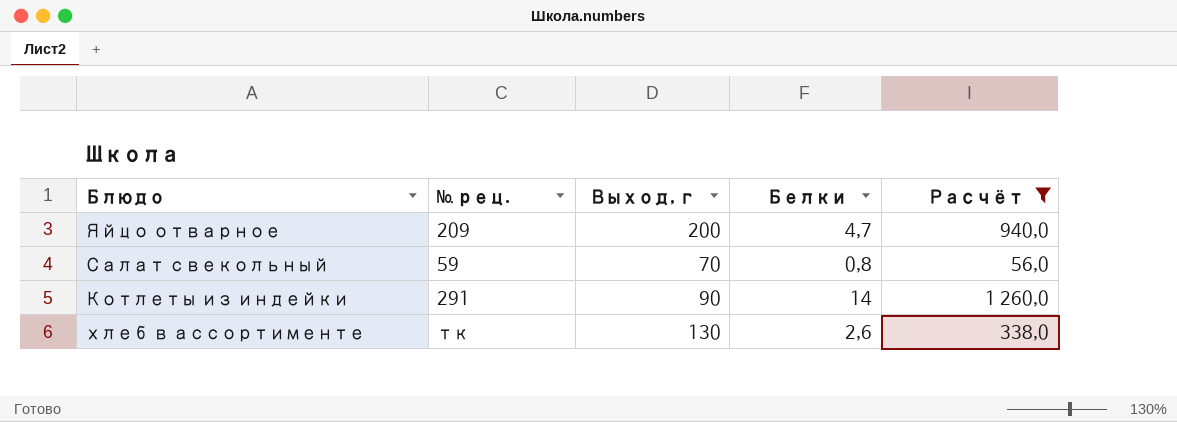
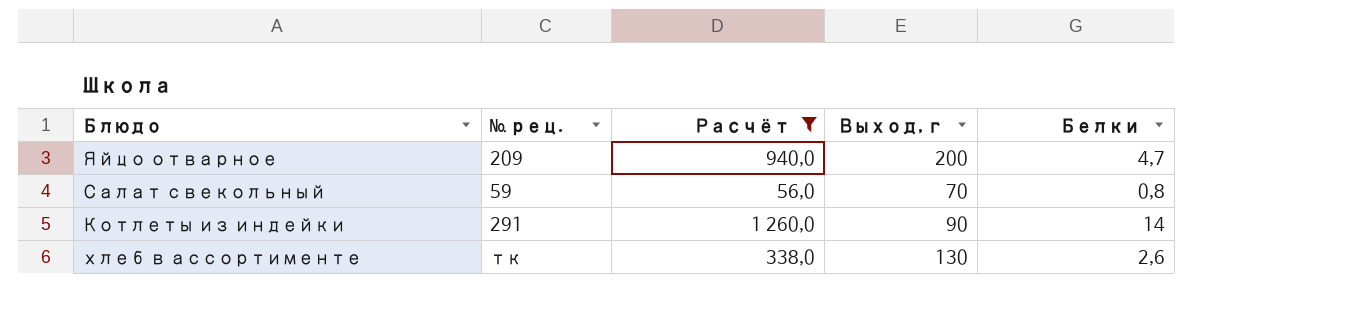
column Расчёт | position: 5 -> 3

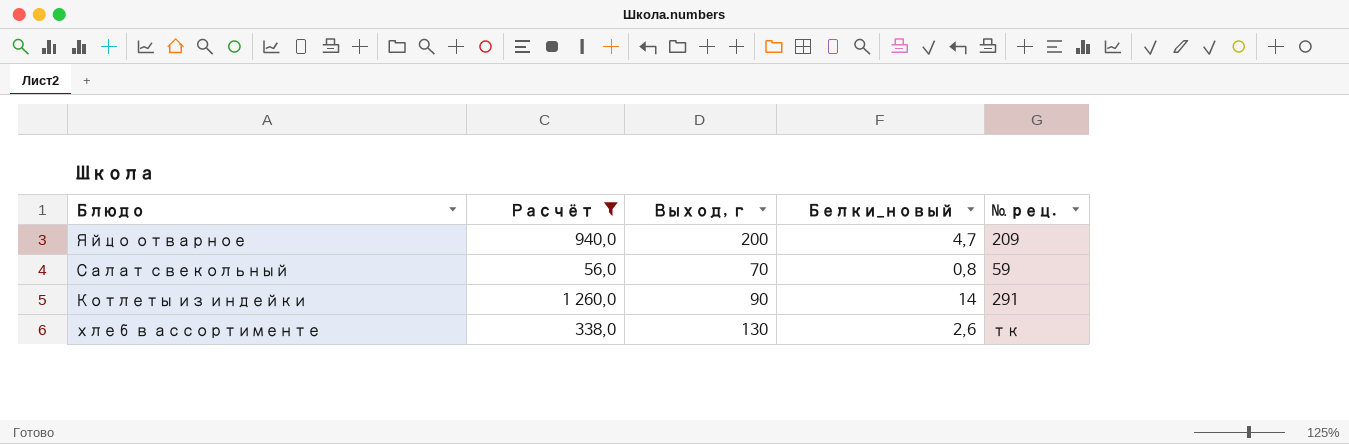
column name: Белки -> Белки_новый
column № рец. | position: 2 -> 5

